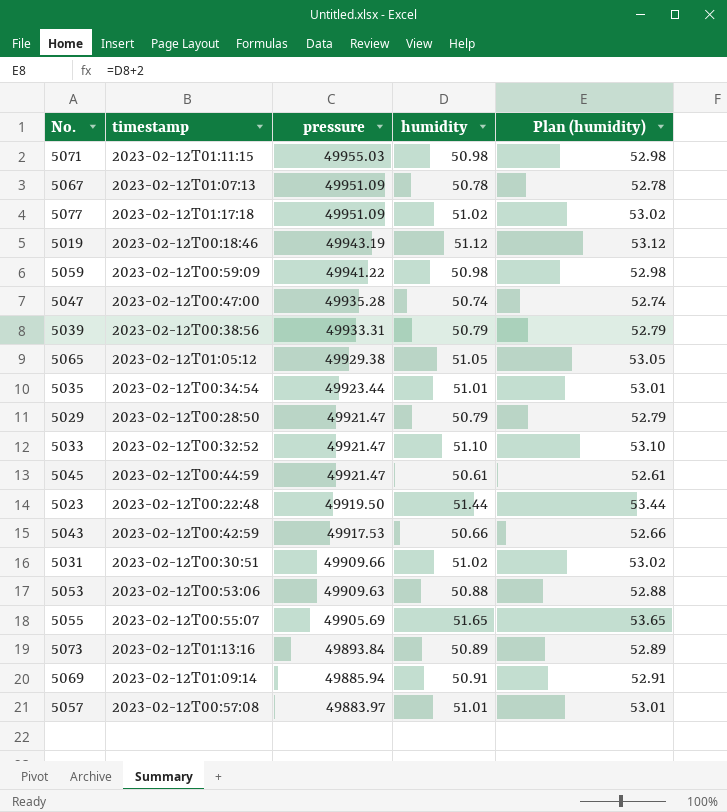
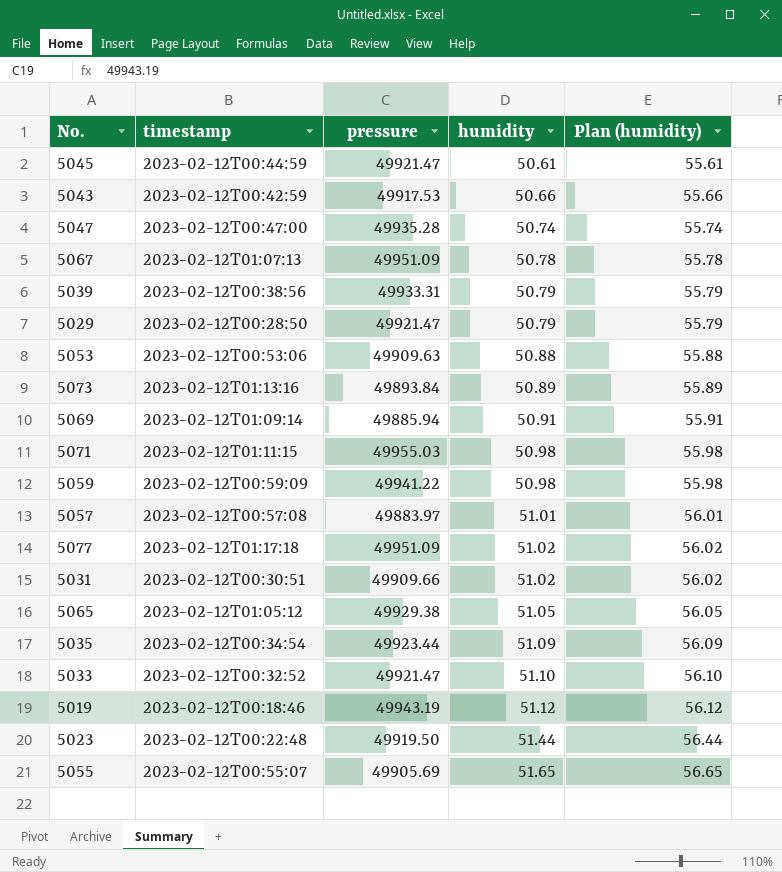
row order: pressure descending -> humidity ascending
column Plan (humidity) | formula: [humidity] + 2 -> [humidity] + 5
5035 | humidity: 51.01 -> 51.09

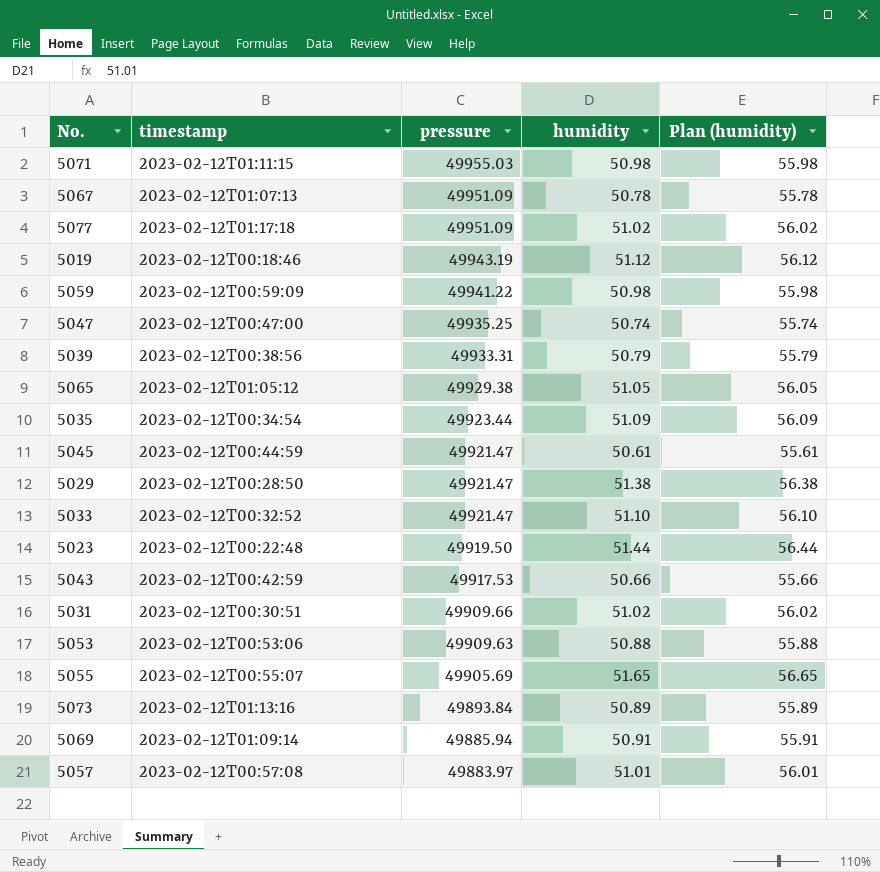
row order: humidity ascending -> pressure descending
5047 | pressure: 49935.28 -> 49935.25
5029 | humidity: 50.79 -> 51.38
5029 | Plan (humidity): 55.79 -> 56.38

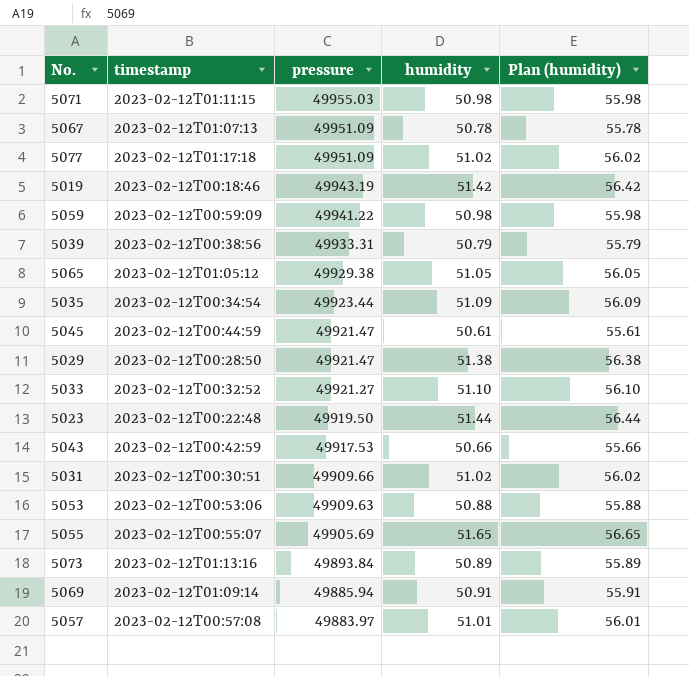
row 5047: 2023-02-12T00:47:00 | 49935.25 | 50.74 | 55.74 -> none
5019 | humidity: 51.12 -> 51.42
5019 | Plan (humidity): 56.12 -> 56.42
5033 | pressure: 49921.47 -> 49921.27

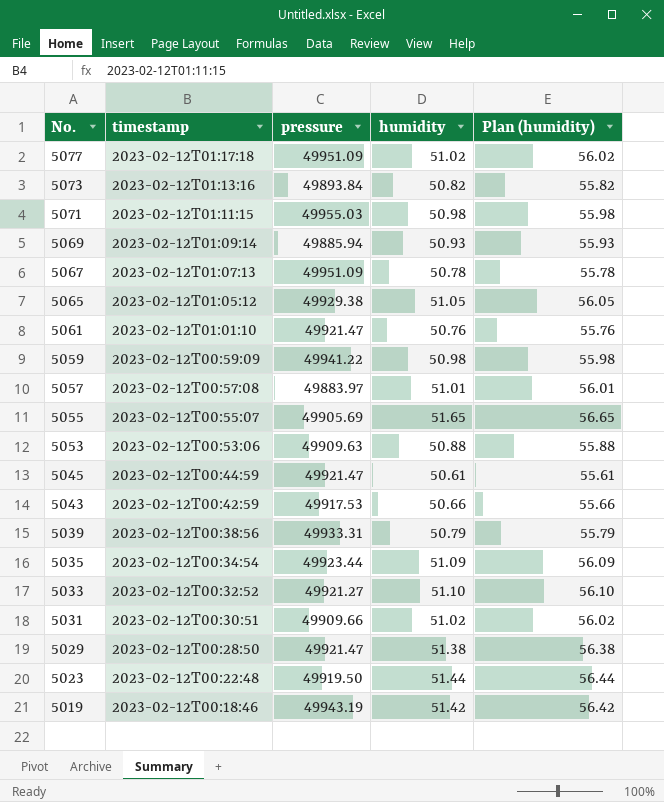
row order: pressure descending -> No. descending
5073 | humidity: 50.89 -> 50.82
5073 | Plan (humidity): 55.89 -> 55.82
5069 | humidity: 50.91 -> 50.93
5069 | Plan (humidity): 55.91 -> 55.93
row 5061: none -> 2023-02-12T01:01:10 | 49921.47 | 50.76 | 55.76

